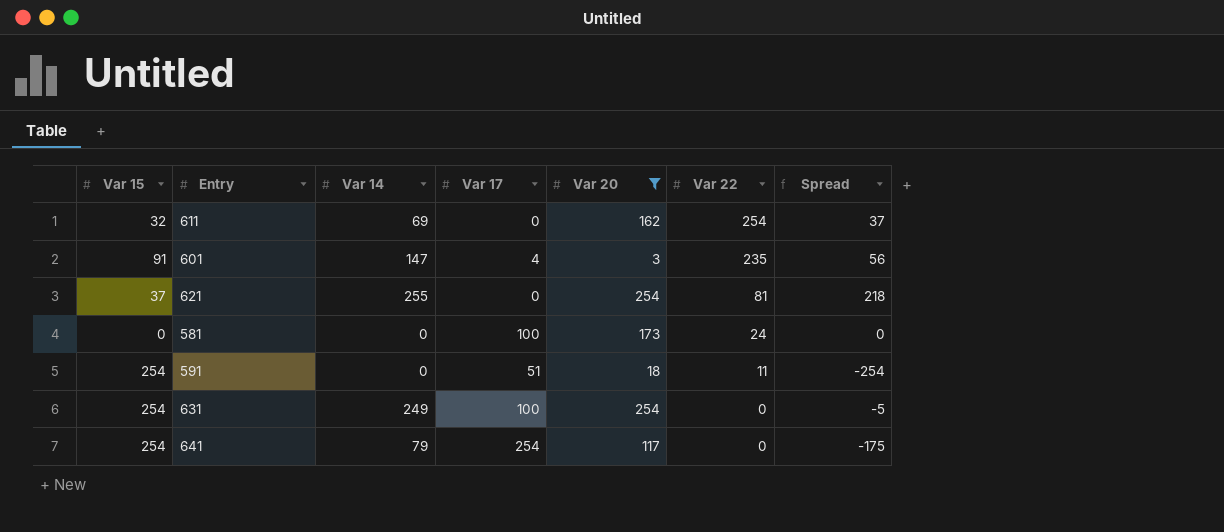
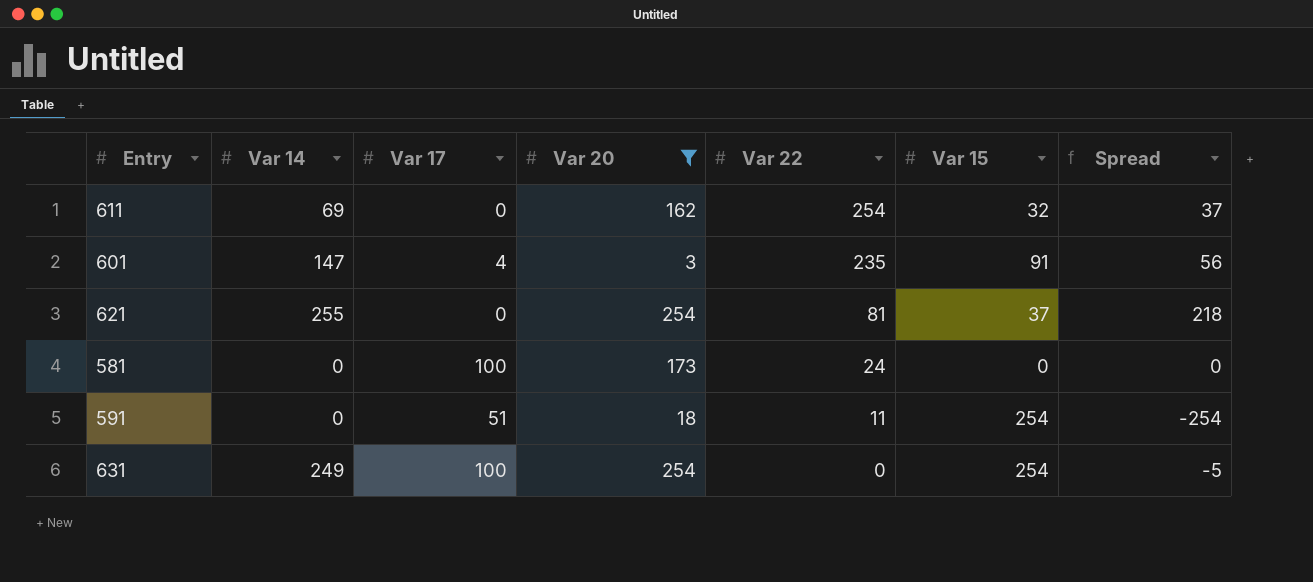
column Var 15 | position: 1 -> 6
row 641: 254 | 79 | 254 | 117 | 0 | -175 -> none

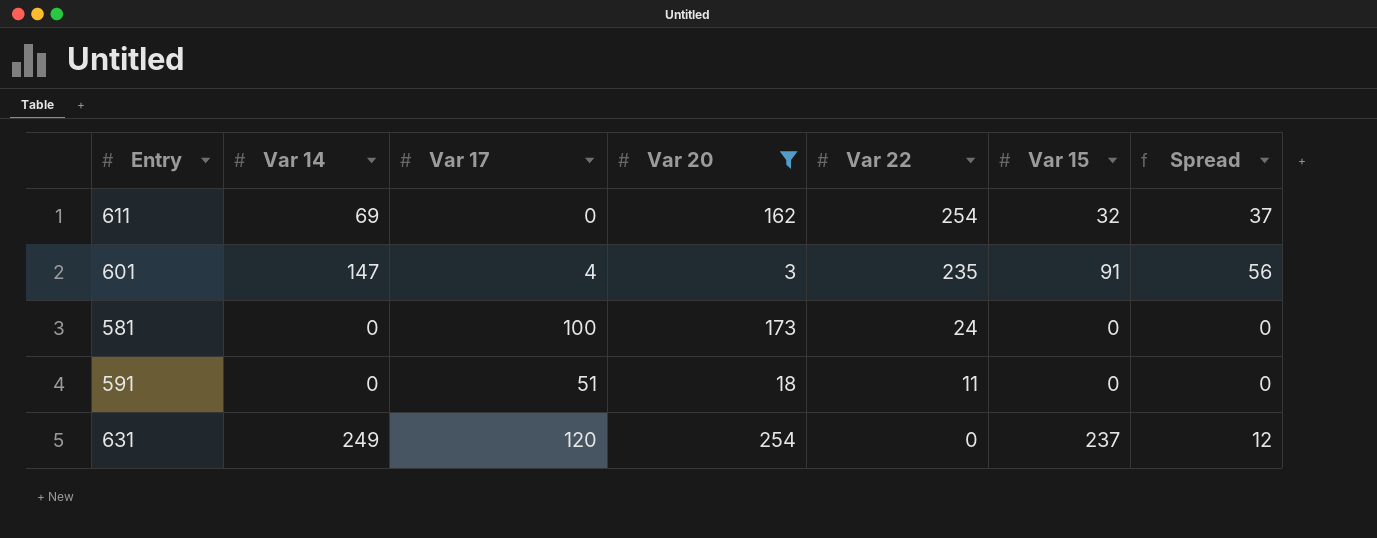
row 621: 255 | 0 | 254 | 81 | 37 | 218 -> none
591 | Var 15: 254 -> 0
591 | Spread: -254 -> 0
631 | Var 17: 100 -> 120
631 | Var 15: 254 -> 237
631 | Spread: -5 -> 12

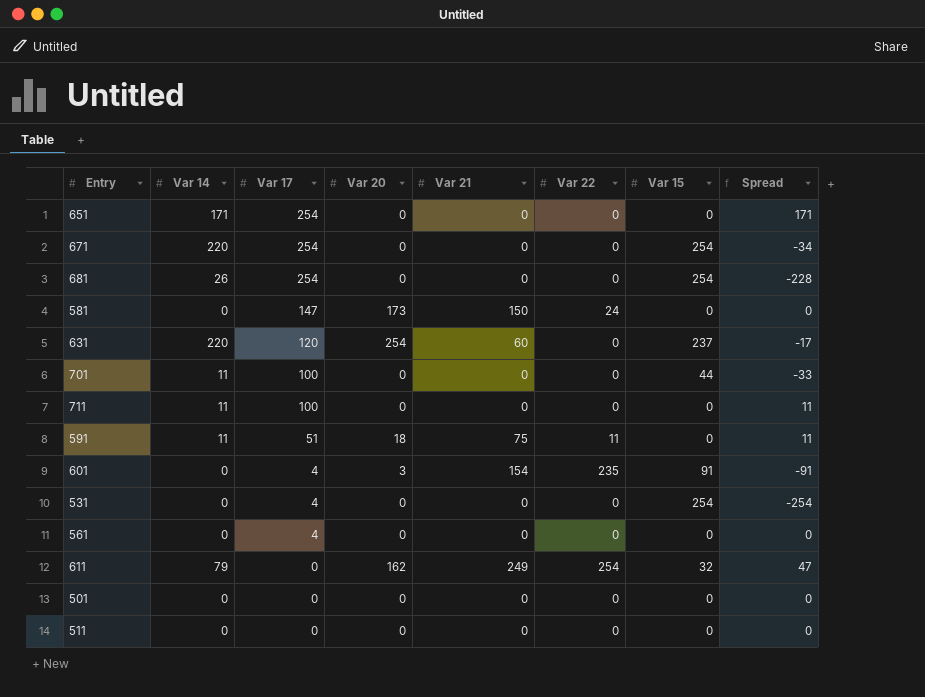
filter: Var 20 != 0 -> none
row order: Var 22 descending -> Var 17 descending
column Var 21 | position: none -> 5
581 | Var 17: 100 -> 147
631 | Var 14: 249 -> 220
631 | Spread: 12 -> -17
591 | Var 14: 0 -> 11
591 | Spread: 0 -> 11
601 | Var 14: 147 -> 0
601 | Spread: 56 -> -91
611 | Var 14: 69 -> 79
611 | Spread: 37 -> 47

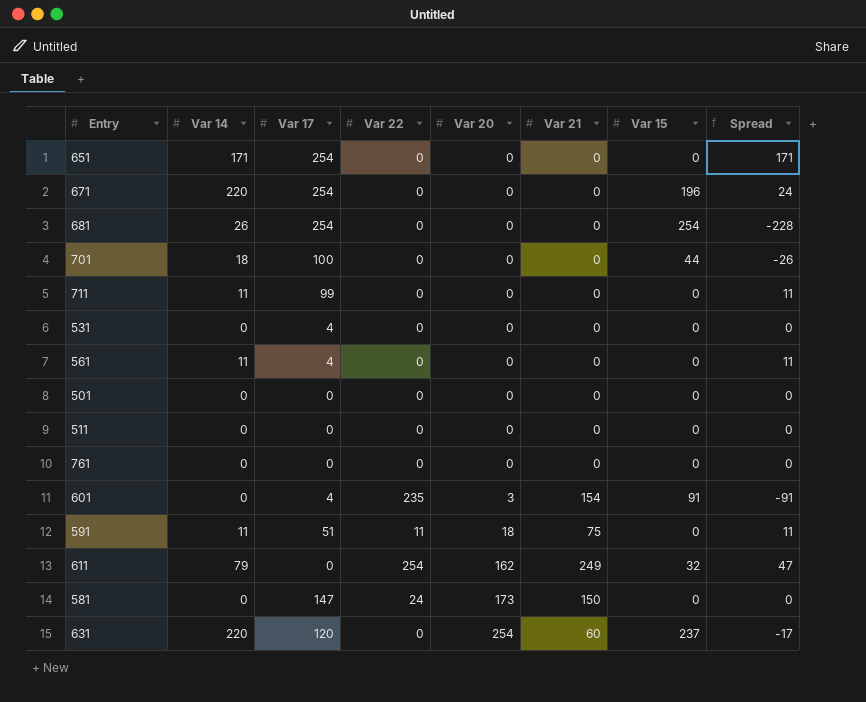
row order: Var 17 descending -> Var 20 ascending
column Var 22 | position: 6 -> 4
671 | Var 15: 254 -> 196
671 | Spread: -34 -> 24
701 | Var 14: 11 -> 18
701 | Spread: -33 -> -26
711 | Var 17: 100 -> 99
531 | Var 15: 254 -> 0
531 | Spread: -254 -> 0
561 | Var 14: 0 -> 11
561 | Spread: 0 -> 11
row 761: none -> 0 | 0 | 0 | 0 | 0 | 0 | 0

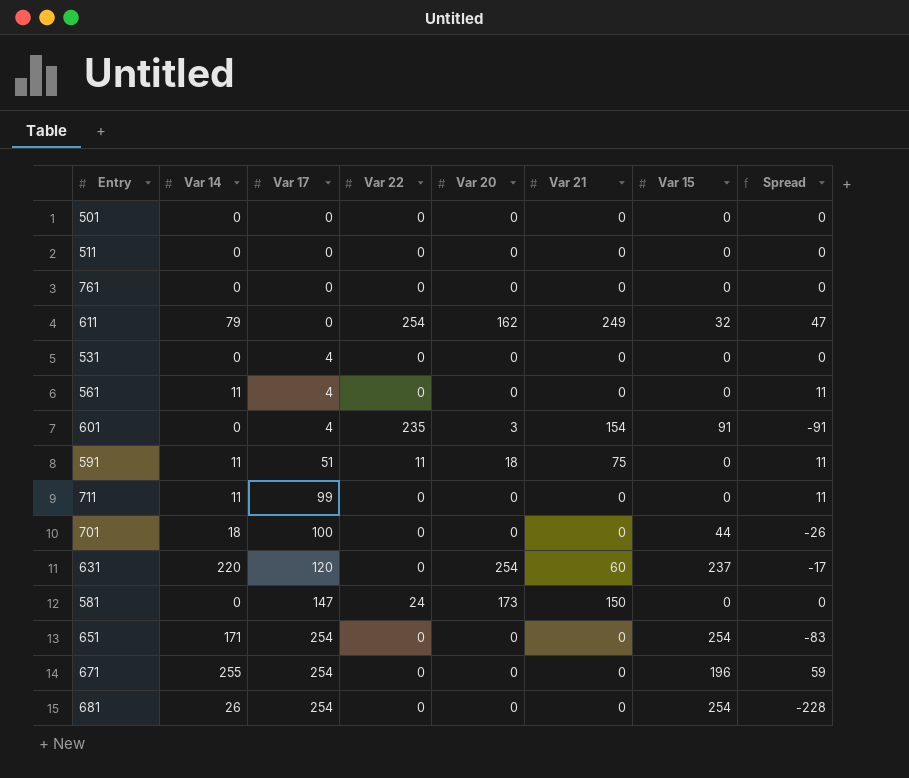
row order: Var 20 ascending -> Var 17 ascending
651 | Var 15: 0 -> 254
651 | Spread: 171 -> -83
671 | Var 14: 220 -> 255
671 | Spread: 24 -> 59

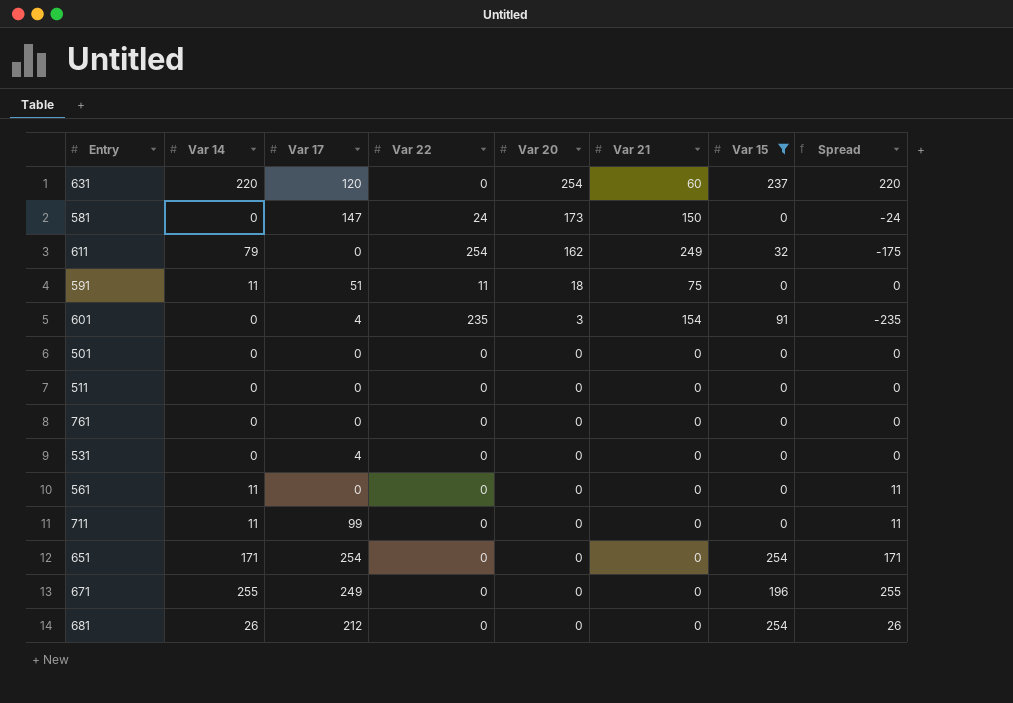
filter: none -> Var 15 != 44
row order: Var 17 ascending -> Var 20 descending
column Spread | formula: [Var 14] - [Var 15] -> [Var 14] - [Var 22]
561 | Var 17: 4 -> 0
671 | Var 17: 254 -> 249
681 | Var 17: 254 -> 212

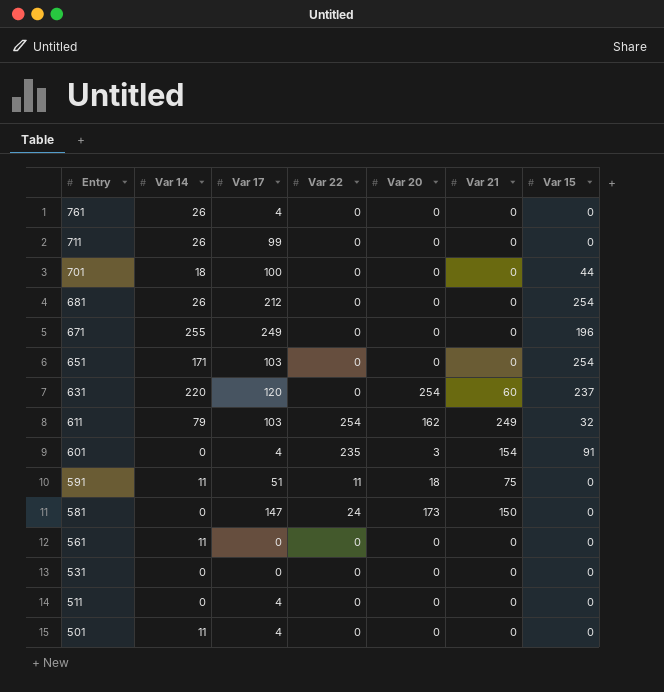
filter: Var 15 != 44 -> none
row order: Var 20 descending -> Entry descending
column Spread | formula: [Var 14] - [Var 22] -> none
761 | Var 14: 0 -> 26
761 | Var 17: 0 -> 4
711 | Var 14: 11 -> 26
651 | Var 17: 254 -> 103
611 | Var 17: 0 -> 103
531 | Var 17: 4 -> 0
511 | Var 17: 0 -> 4
501 | Var 14: 0 -> 11
501 | Var 17: 0 -> 4

